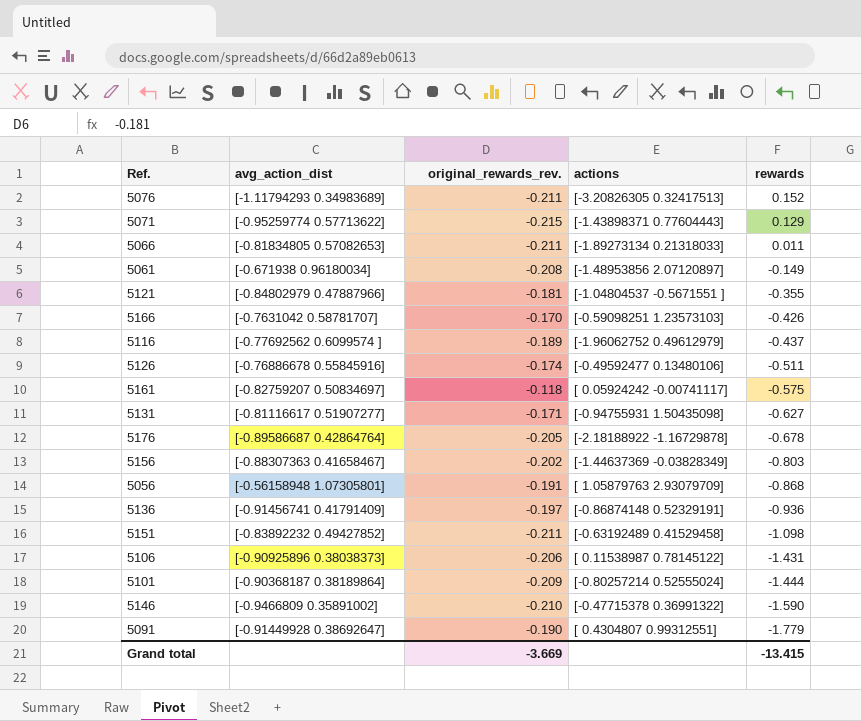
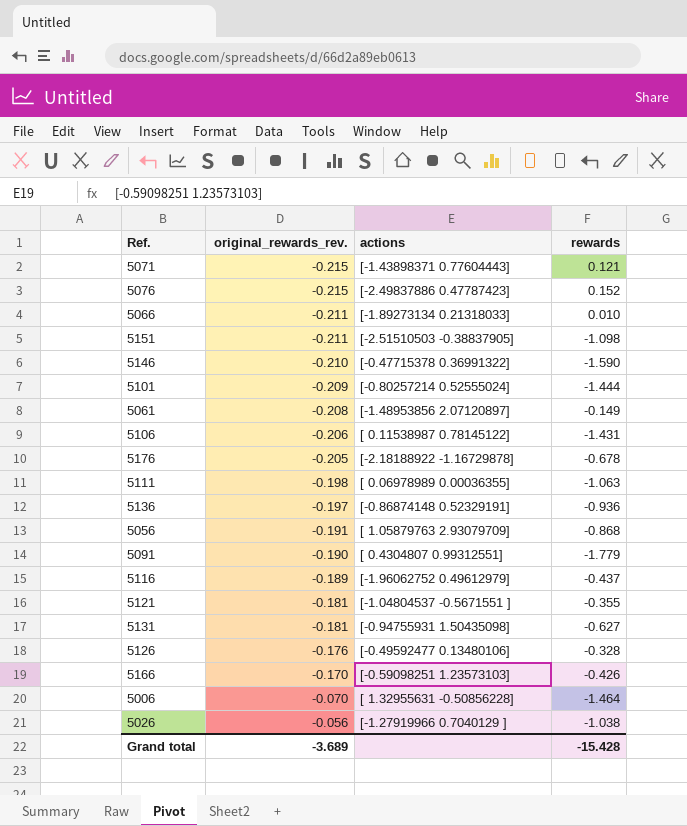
row order: rewards descending -> original_rewards_rev. ascending
column avg_action_dist | position: 2 -> none
row 5161: [-0.82759207 0.50834697] | -0.118 | [ 0.05924242 -0.00741117] | -0.575 -> none
row 5156: [-0.88307363 0.41658467] | -0.202 | [-1.44637369 -0.03828349] | -0.803 -> none
5071 | rewards: 0.129 -> 0.121
5076 | original_rewards_rev.: -0.211 -> -0.215
5076 | actions: [-3.20826305 0.32417513] -> [-2.49837886 0.47787423]
5066 | rewards: 0.011 -> 0.010
5151 | actions: [-0.63192489 0.41529458] -> [-2.51510503 -0.38837905]
row 5111: none -> -0.198 | [ 0.06978989 0.00036355] | -1.063
5131 | original_rewards_rev.: -0.171 -> -0.181
5126 | original_rewards_rev.: -0.174 -> -0.176
5126 | rewards: -0.511 -> -0.328
row 5006: none -> -0.070 | [ 1.32955631 -0.50856228] | -1.464
row 5026: none -> -0.056 | [-1.27919966 0.7040129 ] | -1.038
Grand total | original_rewards_rev.: -3.669 -> -3.689
Grand total | rewards: -13.415 -> -15.428

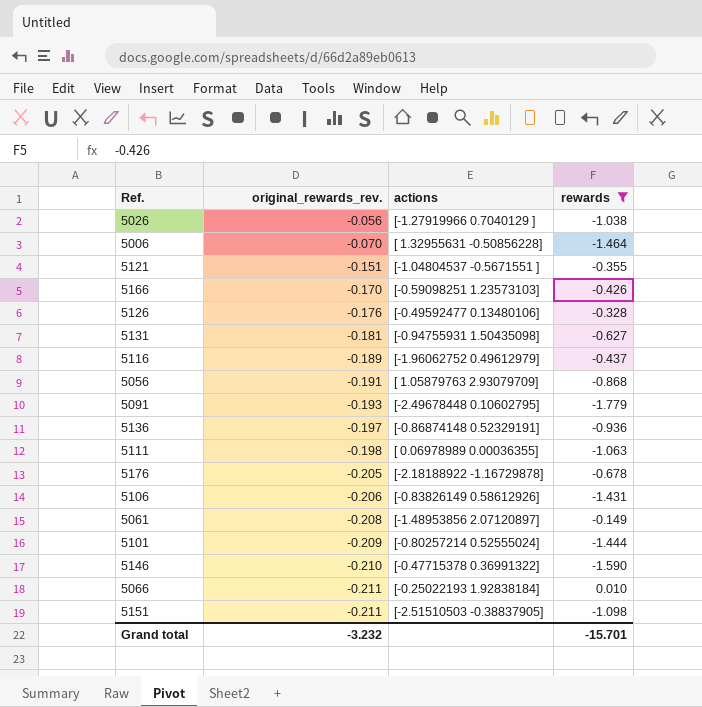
filter: none -> rewards <= 0.010
row order: original_rewards_rev. ascending -> original_rewards_rev. descending
5121 | original_rewards_rev.: -0.181 -> -0.151
5091 | original_rewards_rev.: -0.190 -> -0.193
5091 | actions: [ 0.4304807 0.99312551] -> [-2.49678448 0.10602795]
5106 | actions: [ 0.11538987 0.78145122] -> [-0.83826149 0.58612926]
5066 | actions: [-1.89273134 0.21318033] -> [-0.25022193 1.92838184]
Grand total | original_rewards_rev.: -3.689 -> -3.232
Grand total | rewards: -15.428 -> -15.701

